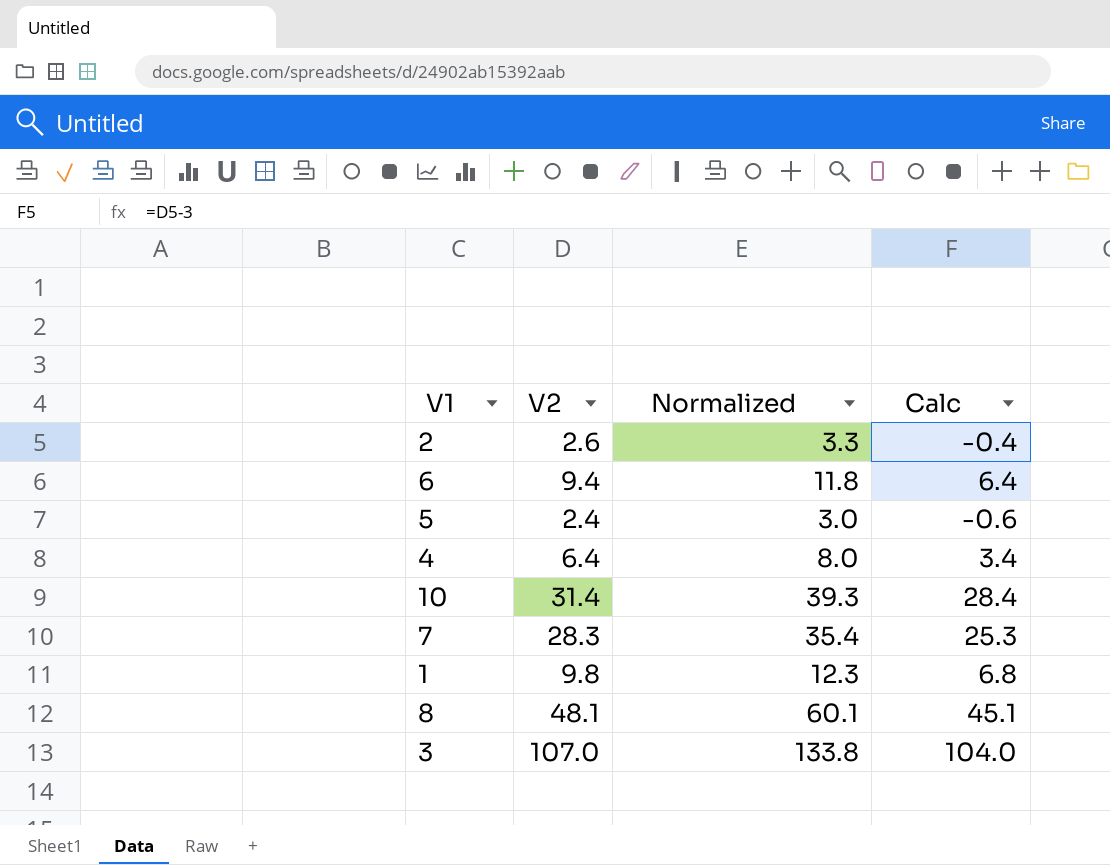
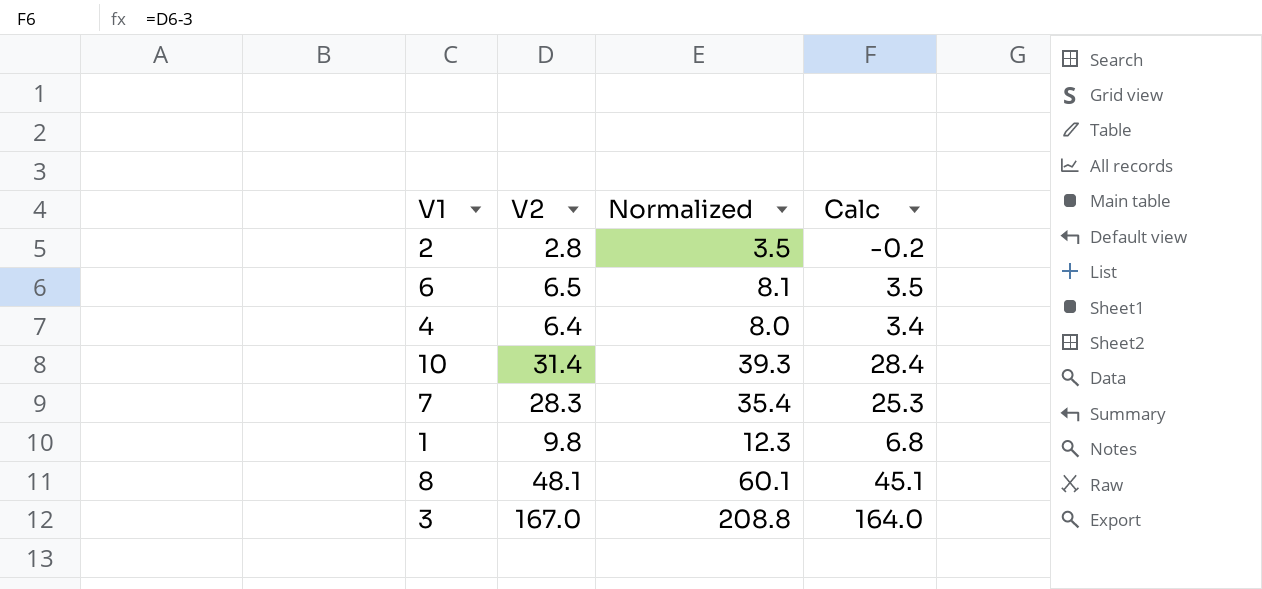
row 5: 2.4 | 3.0 | -0.6 -> none
2 | V2: 2.6 -> 2.8
2 | Normalized: 3.3 -> 3.5
2 | Calc: -0.4 -> -0.2
6 | V2: 9.4 -> 6.5
6 | Normalized: 11.8 -> 8.1
6 | Calc: 6.4 -> 3.5
3 | V2: 107.0 -> 167.0
3 | Normalized: 133.8 -> 208.8
3 | Calc: 104.0 -> 164.0

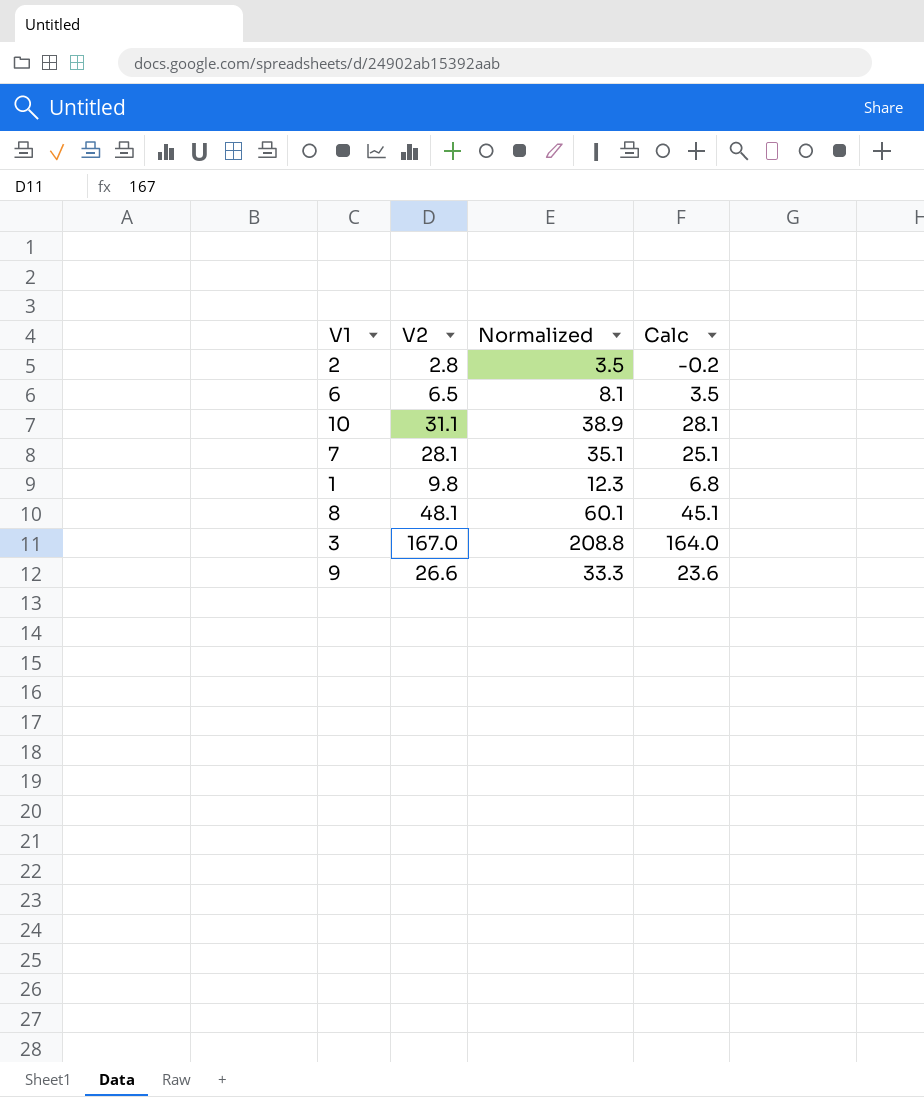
row 4: 6.4 | 8.0 | 3.4 -> none
10 | V2: 31.4 -> 31.1
10 | Normalized: 39.3 -> 38.9
10 | Calc: 28.4 -> 28.1
7 | V2: 28.3 -> 28.1
7 | Normalized: 35.4 -> 35.1
7 | Calc: 25.3 -> 25.1
row 9: none -> 26.6 | 33.3 | 23.6

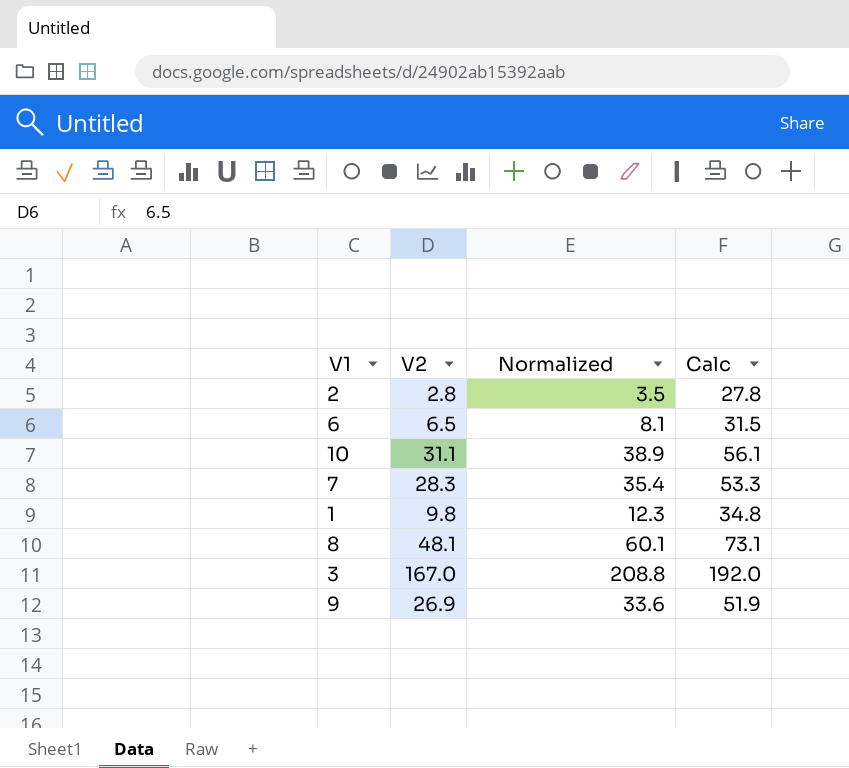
column Calc | formula: [V2] - 3 -> [V2] + 25
7 | V2: 28.1 -> 28.3
7 | Normalized: 35.1 -> 35.4
9 | V2: 26.6 -> 26.9
9 | Normalized: 33.3 -> 33.6

